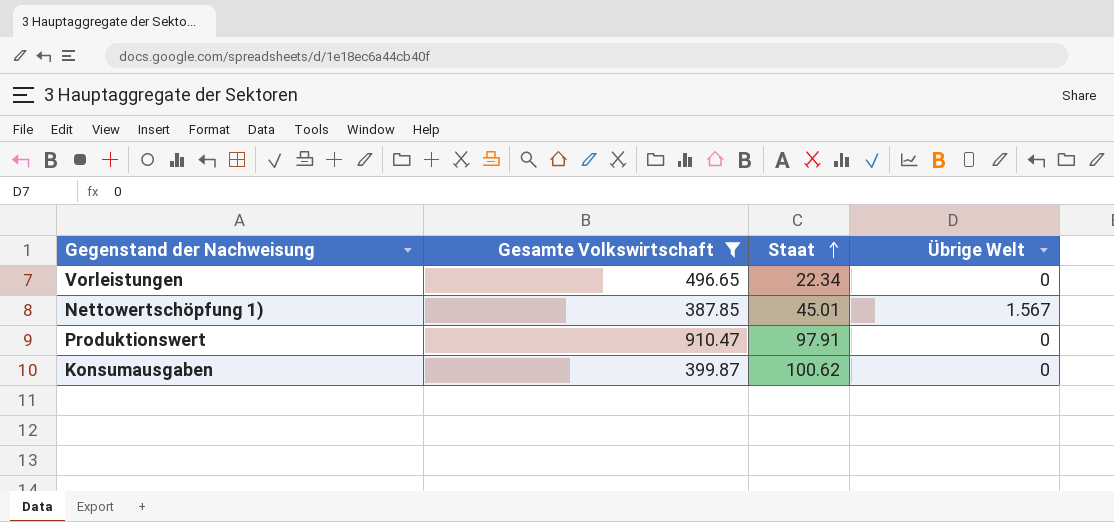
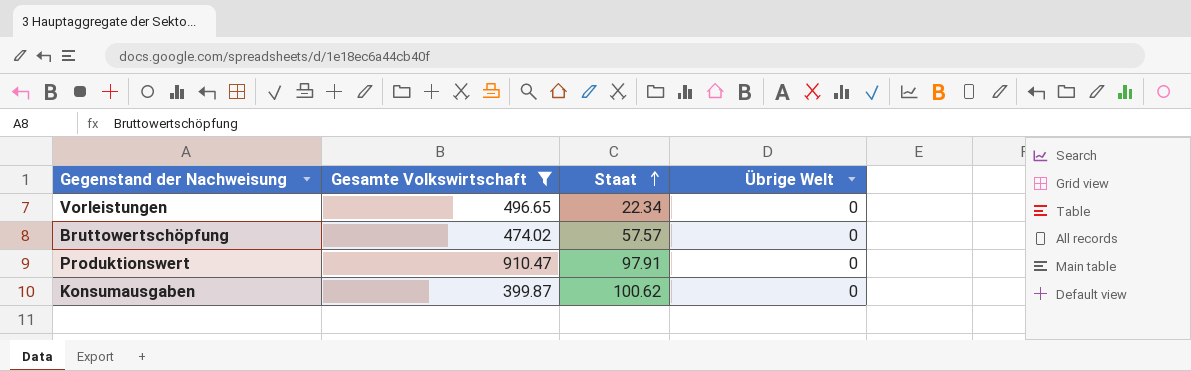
row Nettowertschöpfung 1): 387.85 | 45.01 | 1.567 -> none
row Bruttowertschöpfung: none -> 474.02 | 57.57 | 0

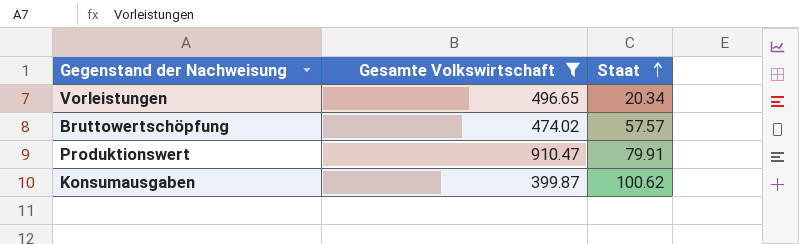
column Übrige Welt | position: 4 -> none
Vorleistungen | Staat: 22.34 -> 20.34
Produktionswert | Staat: 97.91 -> 79.91

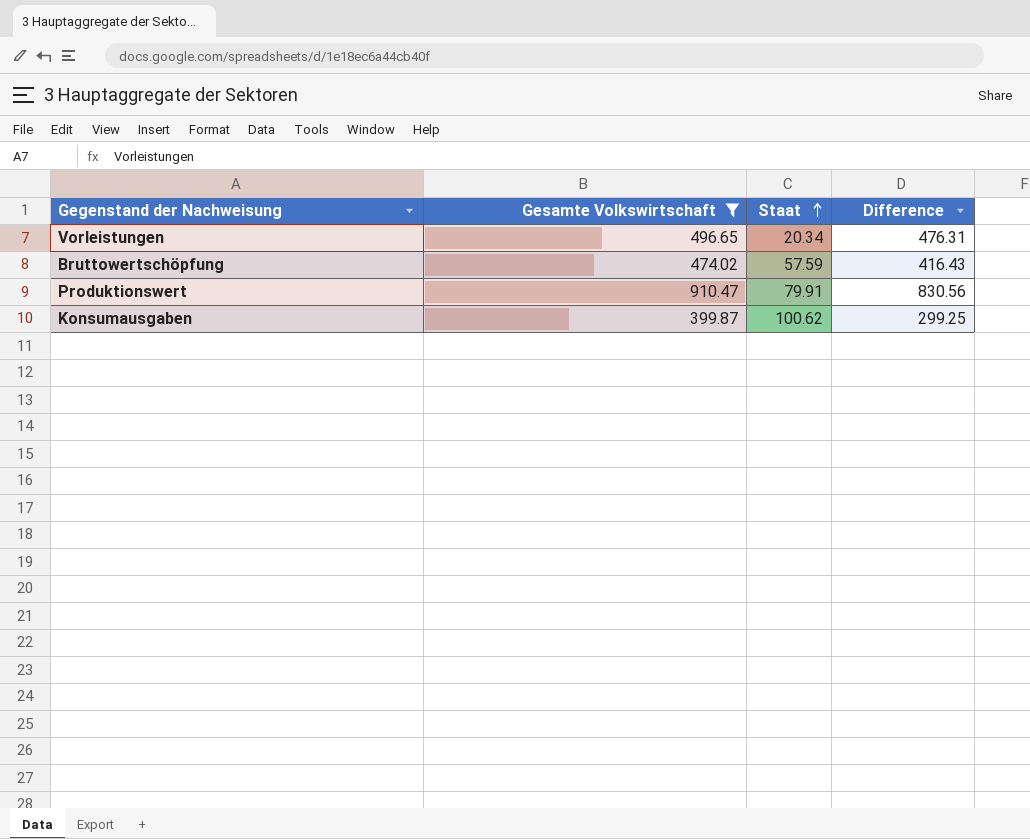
column Difference | formula: none -> [Gesamte Volkswirtschaft] - [Staat]
Bruttowertschöpfung | Staat: 57.57 -> 57.59

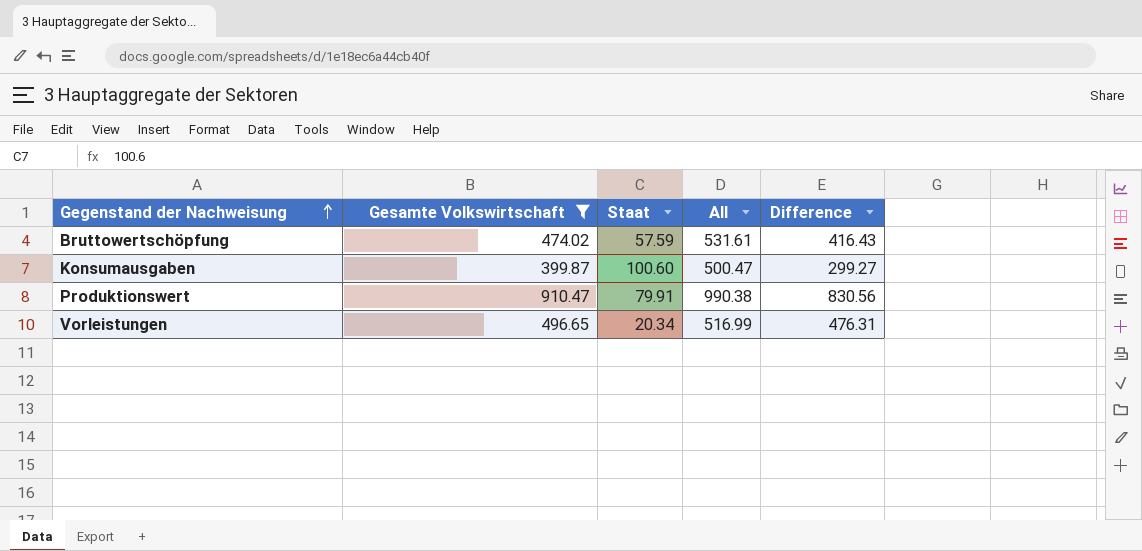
row order: Staat ascending -> Gegenstand der Nachweisung ascending
column All | formula: none -> [Gesamte Volkswirtschaft] + [Staat]
Konsumausgaben | Staat: 100.62 -> 100.60
Konsumausgaben | Difference: 299.25 -> 299.27

